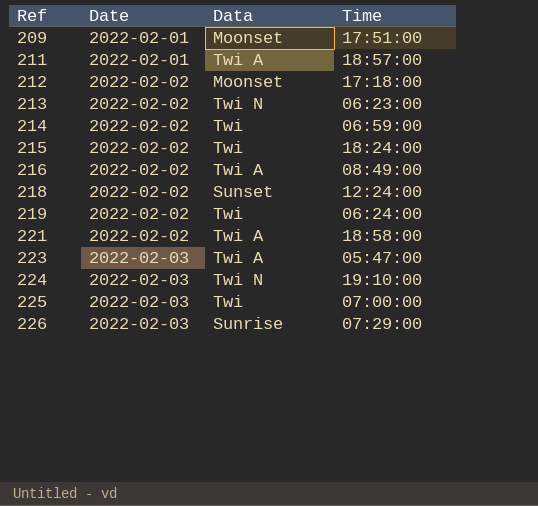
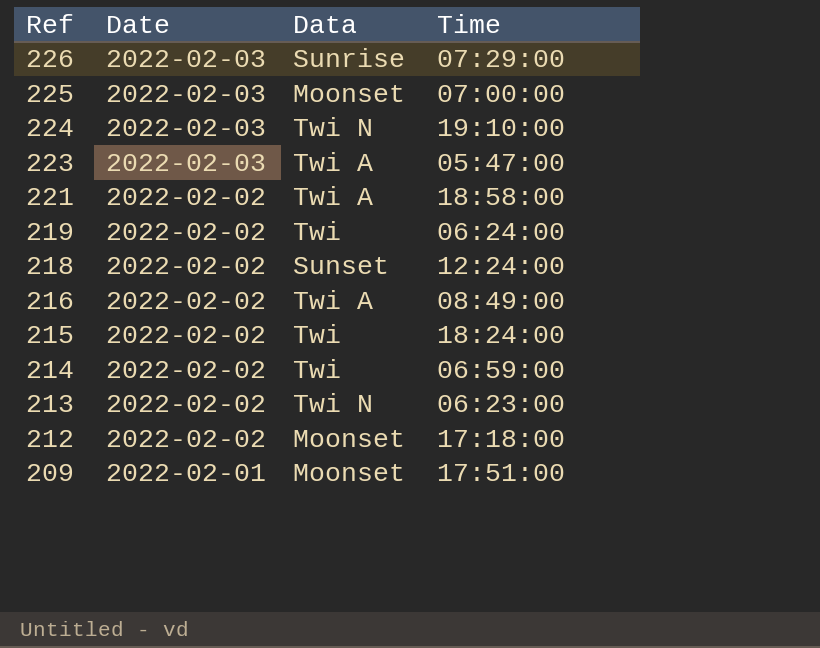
row order: Ref ascending -> Ref descending
row 211: 2022-02-01 | Twi A | 18:57:00 -> none
225 | Data: Twi -> Moonset

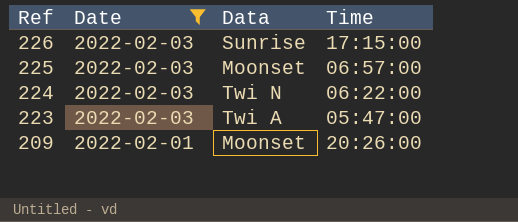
filter: none -> Date != 2022-02-02
226 | Time: 07:29:00 -> 17:15:00
225 | Time: 07:00:00 -> 06:57:00
224 | Time: 19:10:00 -> 06:22:00
209 | Time: 17:51:00 -> 20:26:00

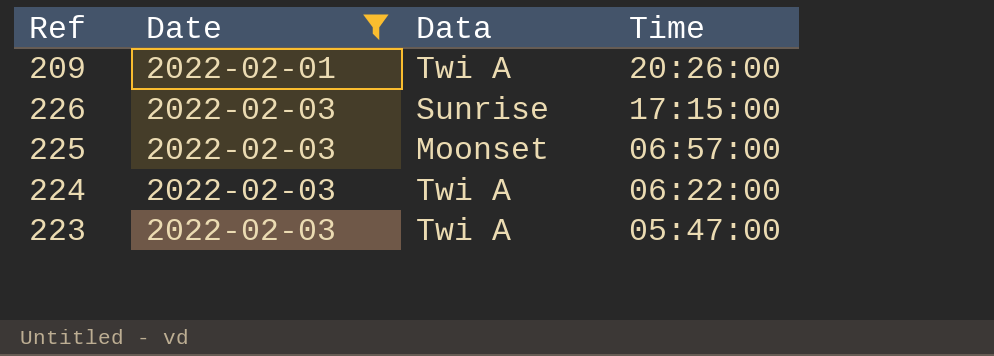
row order: Ref descending -> Date ascending
209 | Data: Moonset -> Twi A
224 | Data: Twi N -> Twi A

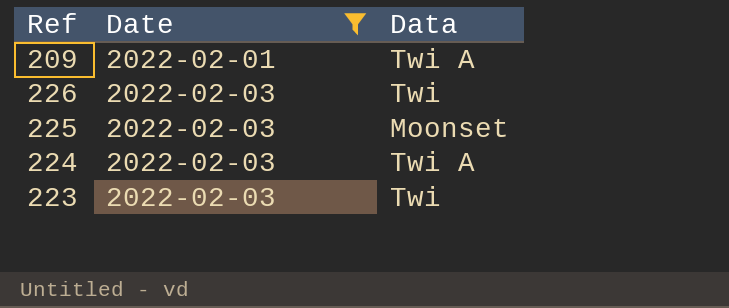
column Time | position: 4 -> none
226 | Data: Sunrise -> Twi
223 | Data: Twi A -> Twi

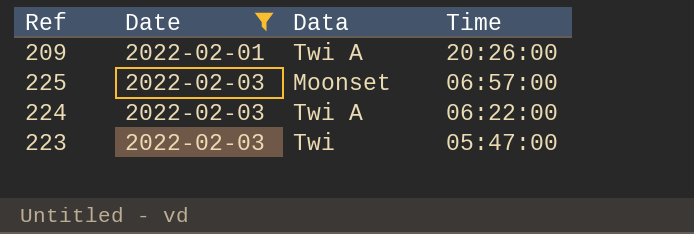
column Time | position: none -> 4
row 226: 2022-02-03 | Twi -> none

